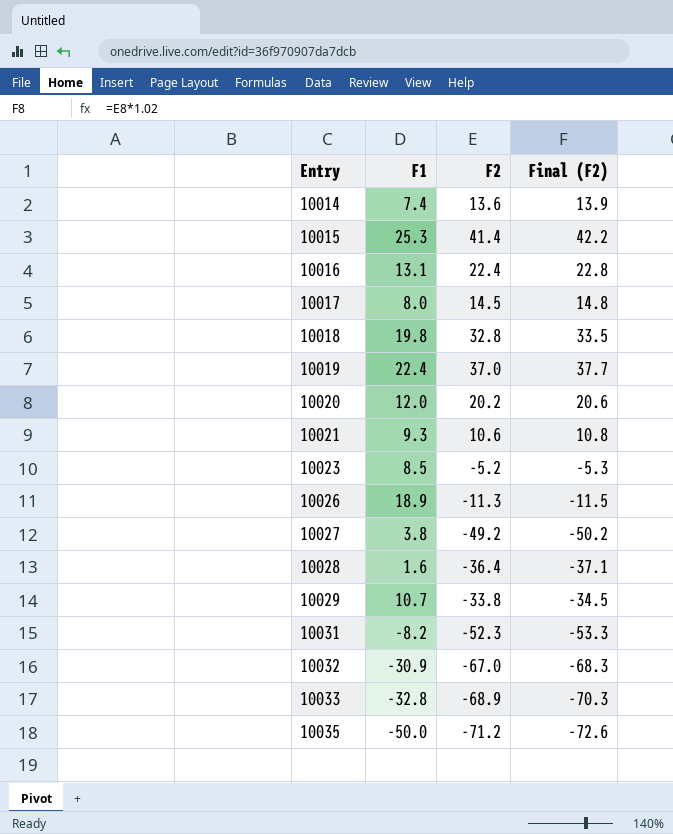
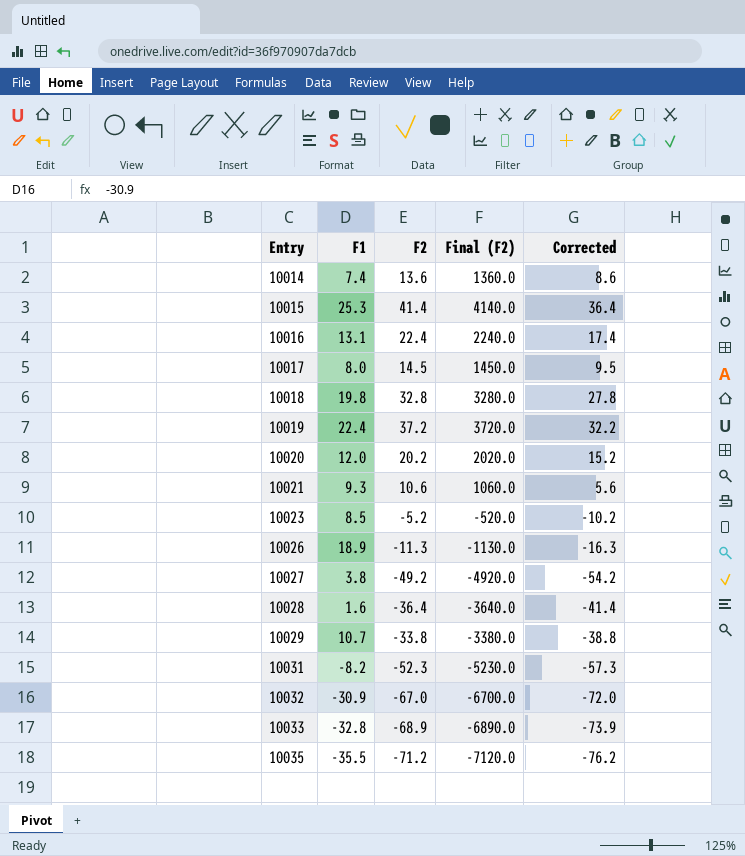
column Final (F2) | formula: [F2] * 1.02 -> [F2] * 100
column Corrected | formula: none -> [F2] - 5
10019 | F2: 37.0 -> 37.2
10035 | F1: -50.0 -> -35.5

